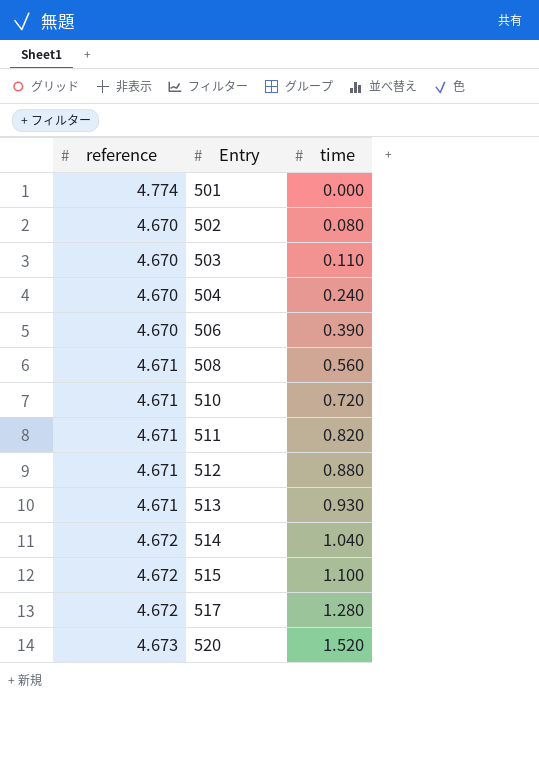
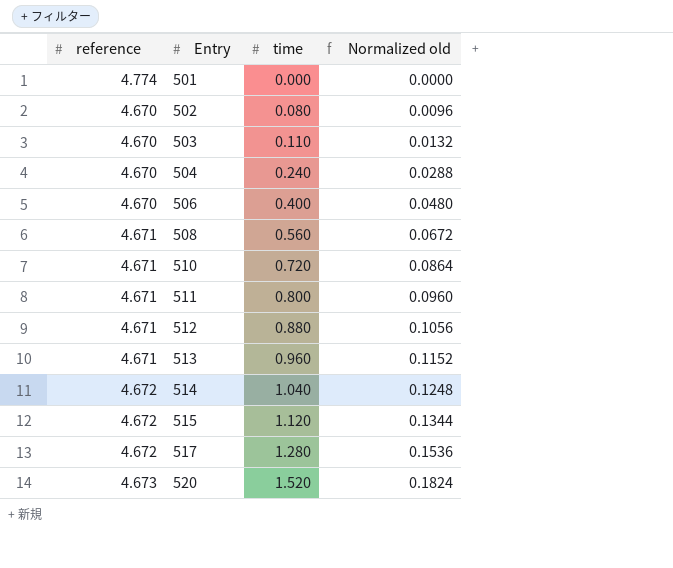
column Normalized old | formula: none -> [time] * 0.12
506 | time: 0.390 -> 0.400
511 | time: 0.820 -> 0.800
513 | time: 0.930 -> 0.960
515 | time: 1.100 -> 1.120

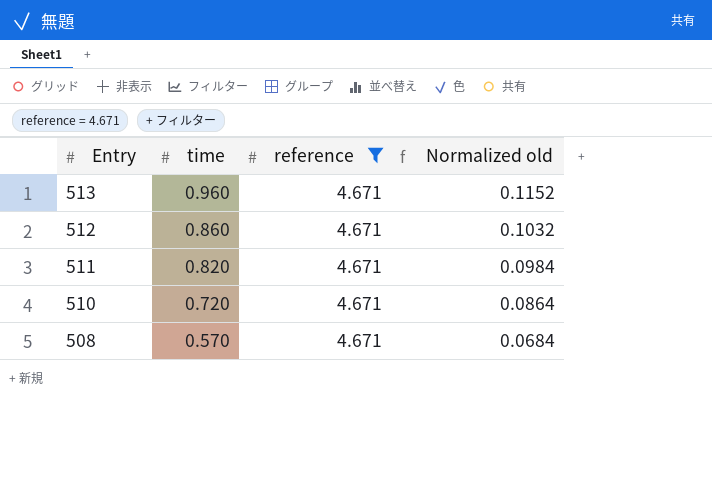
filter: none -> reference = 4.671
row order: Entry ascending -> Entry descending
column reference | position: 1 -> 3
512 | time: 0.880 -> 0.860
512 | Normalized old: 0.1056 -> 0.1032
511 | time: 0.800 -> 0.820
511 | Normalized old: 0.0960 -> 0.0984
508 | time: 0.560 -> 0.570
508 | Normalized old: 0.0672 -> 0.0684

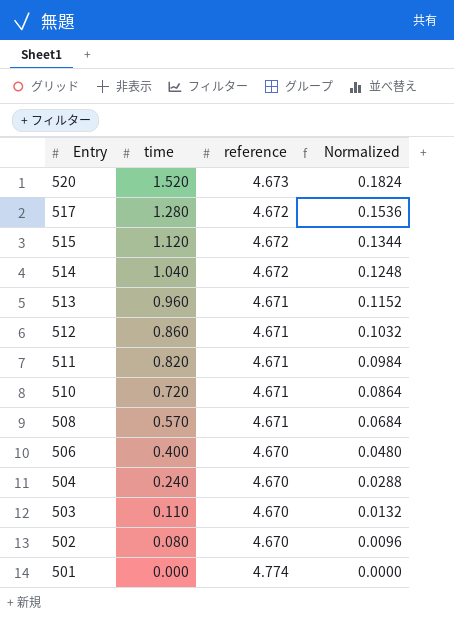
filter: reference = 4.671 -> none
column name: Normalized old -> Normalized

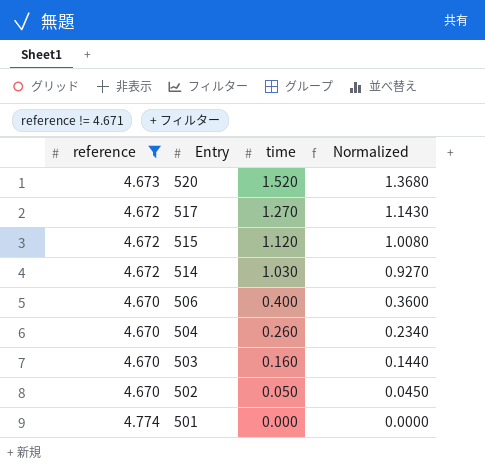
filter: none -> reference != 4.671
column reference | position: 3 -> 1
column Normalized | formula: [time] * 0.12 -> [time] * 0.9
517 | time: 1.280 -> 1.270
514 | time: 1.040 -> 1.030
504 | time: 0.240 -> 0.260
503 | time: 0.110 -> 0.160
502 | time: 0.080 -> 0.050

